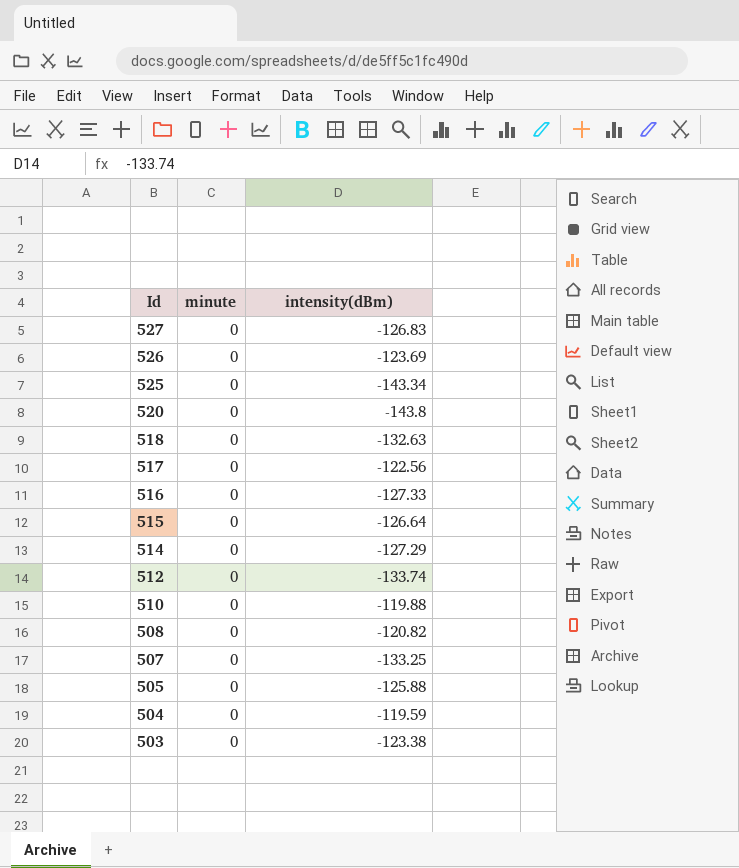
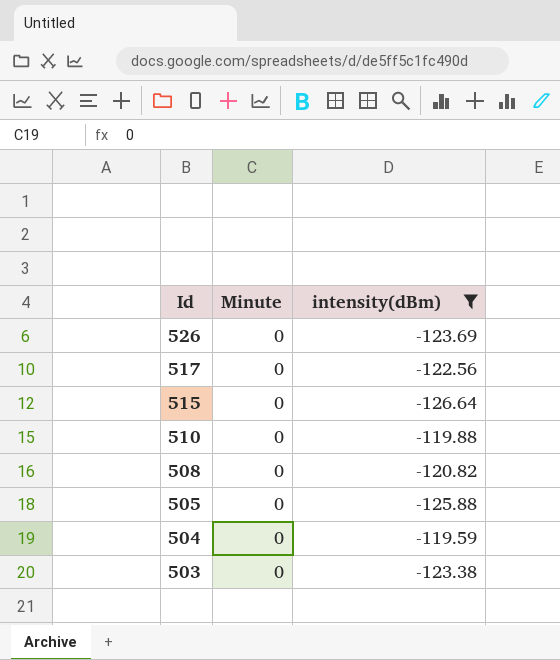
filter: none -> intensity(dBm) >= -126.64
column name: minute -> Minute

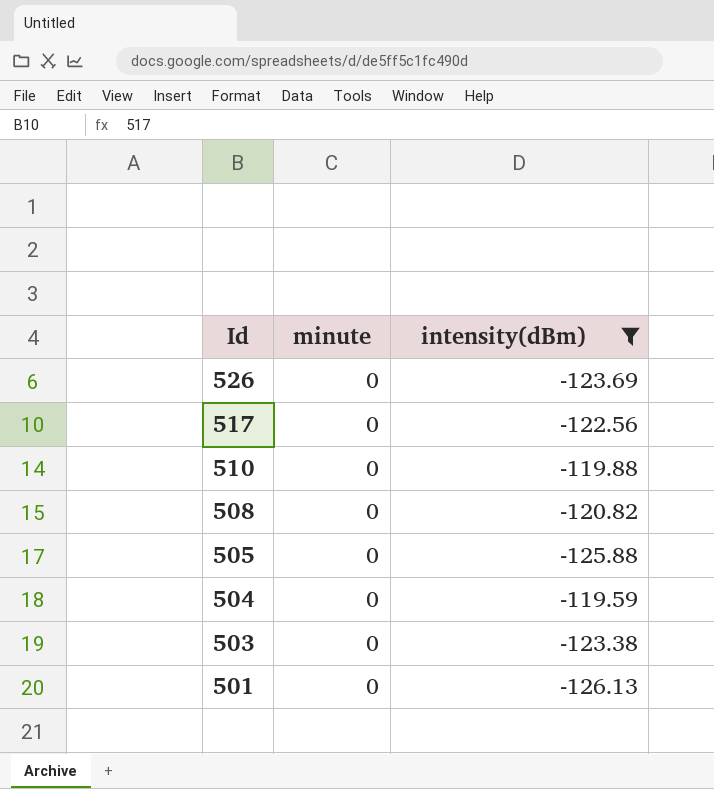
column name: Minute -> minute
row 515: 0 | -126.64 -> none
row 501: none -> 0 | -126.13

